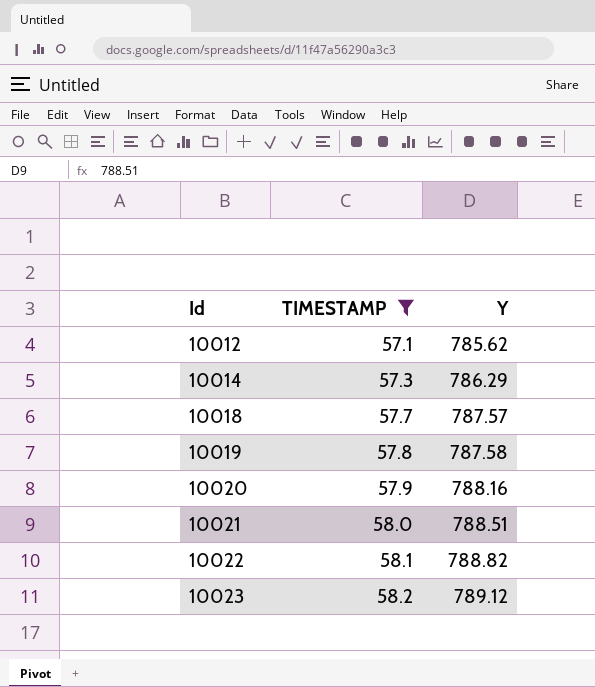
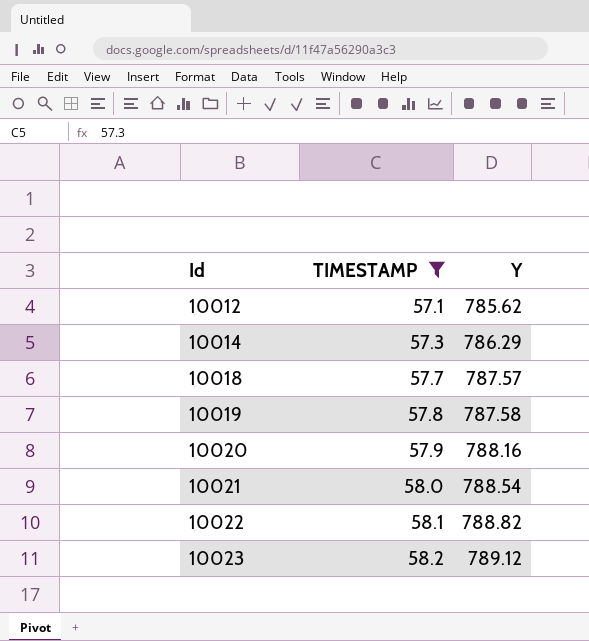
10021 | Y: 788.51 -> 788.54

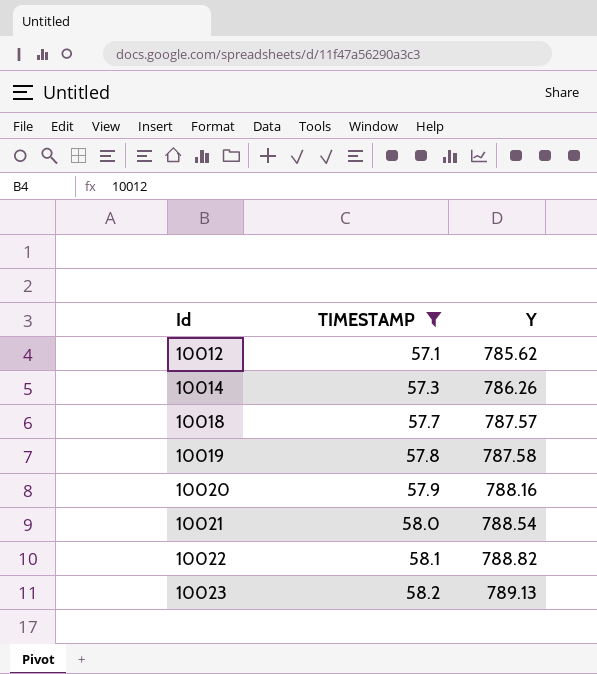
10014 | Y: 786.29 -> 786.26
10023 | Y: 789.12 -> 789.13

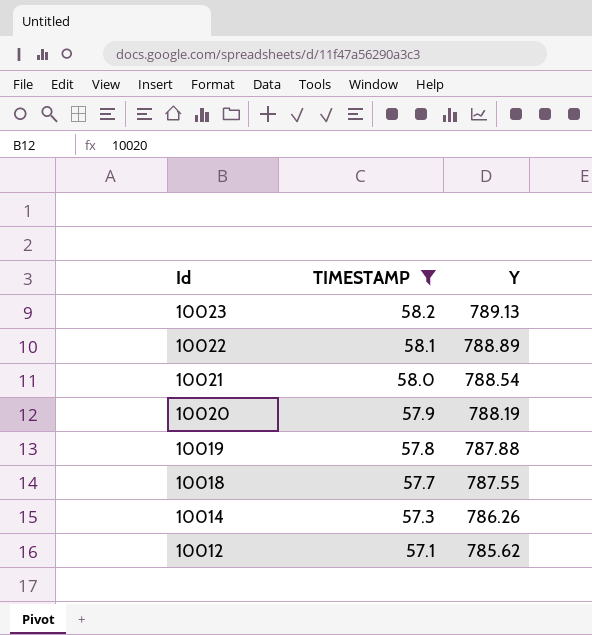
row order: Id ascending -> Id descending
10022 | Y: 788.82 -> 788.89
10020 | Y: 788.16 -> 788.19
10019 | Y: 787.58 -> 787.88
10018 | Y: 787.57 -> 787.55

